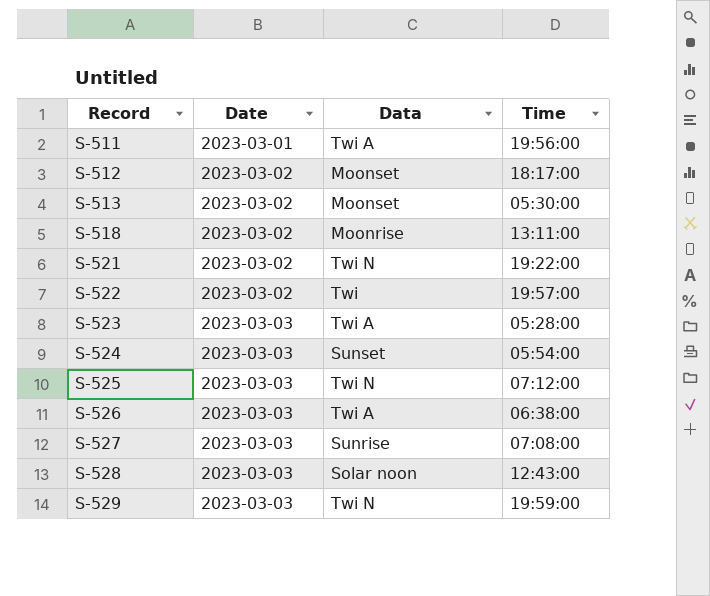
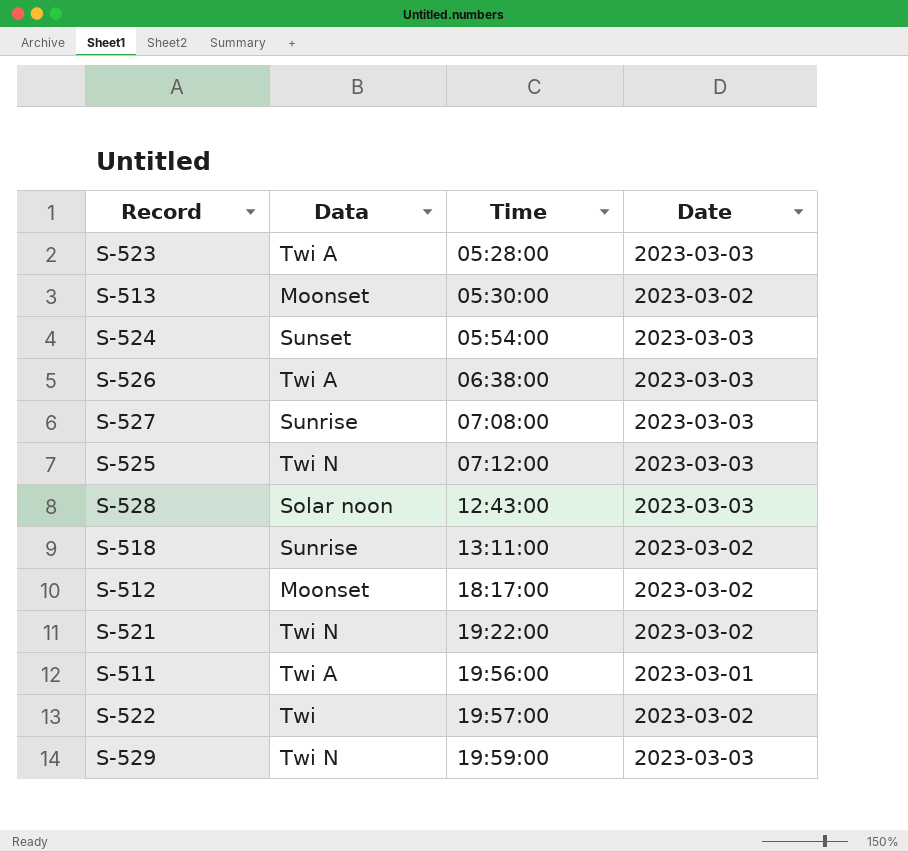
row order: Record ascending -> Time ascending
column Date | position: 2 -> 4
S-518 | Data: Moonrise -> Sunrise

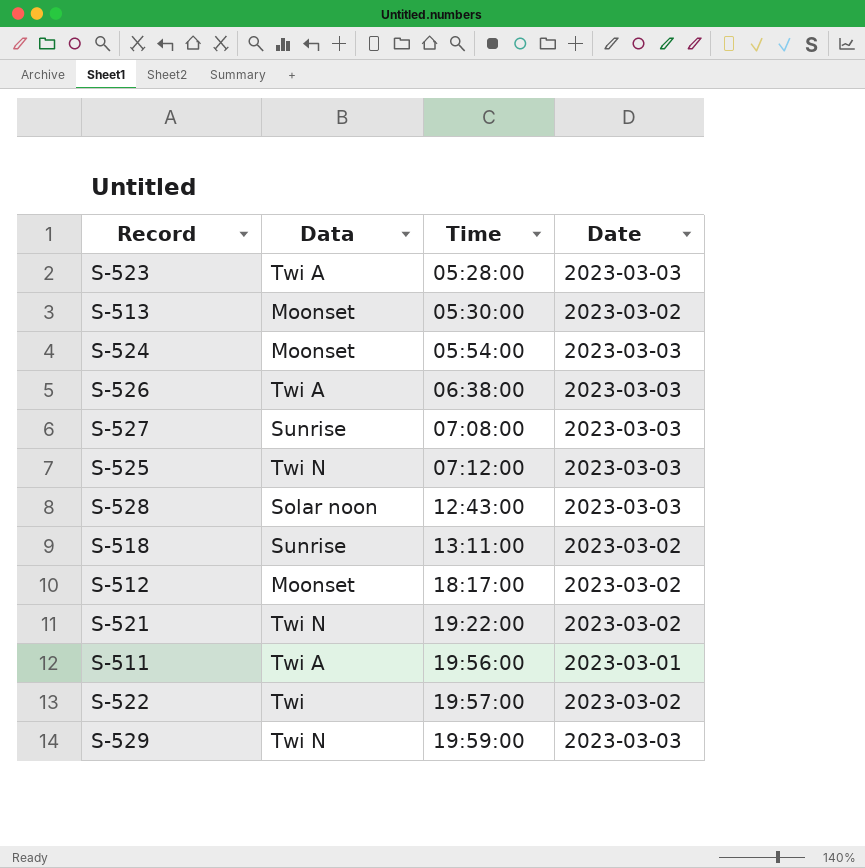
S-524 | Data: Sunset -> Moonset

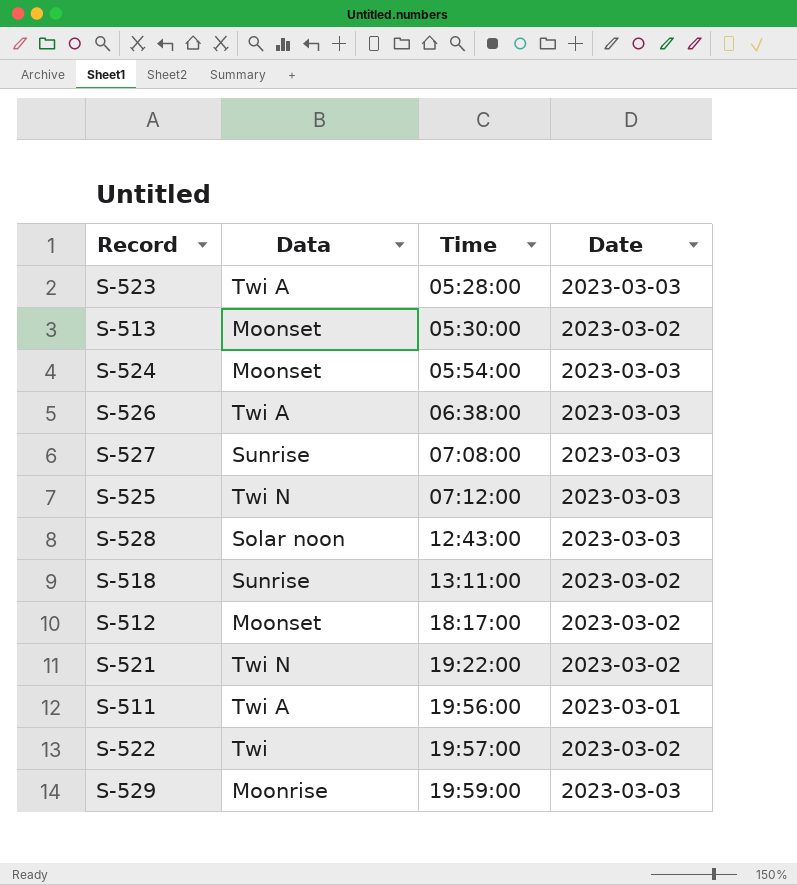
S-529 | Data: Twi N -> Moonrise

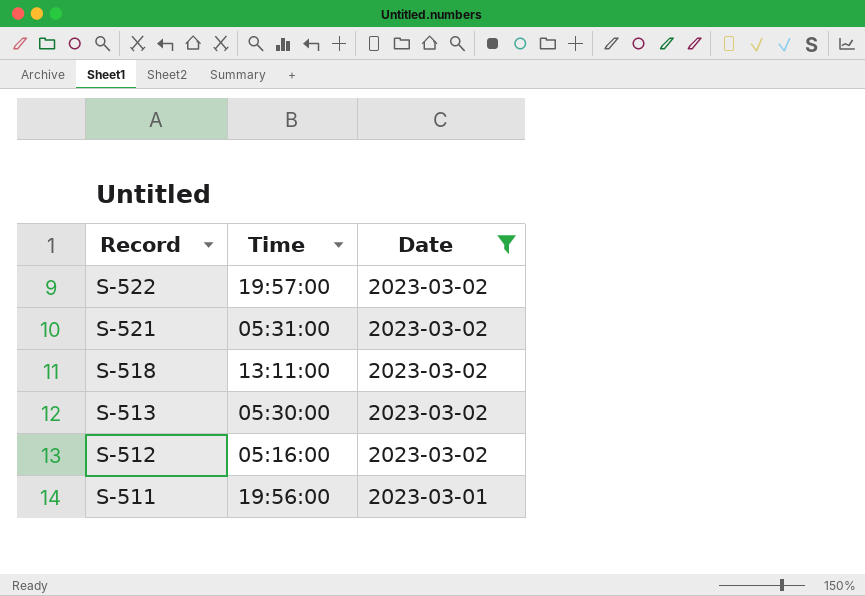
filter: none -> Date != 2023-03-03
row order: Time ascending -> Record descending
column Data | position: 2 -> none
S-521 | Time: 19:22:00 -> 05:31:00
S-512 | Time: 18:17:00 -> 05:16:00

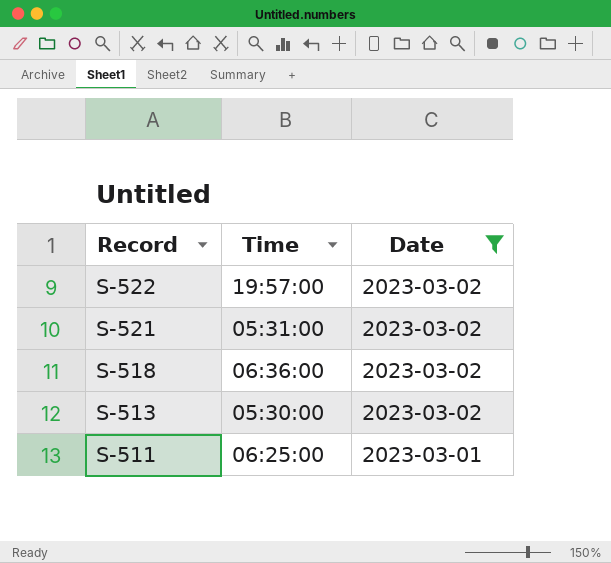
row S-512: 05:16:00 | 2023-03-02 -> none
S-518 | Time: 13:11:00 -> 06:36:00
S-511 | Time: 19:56:00 -> 06:25:00

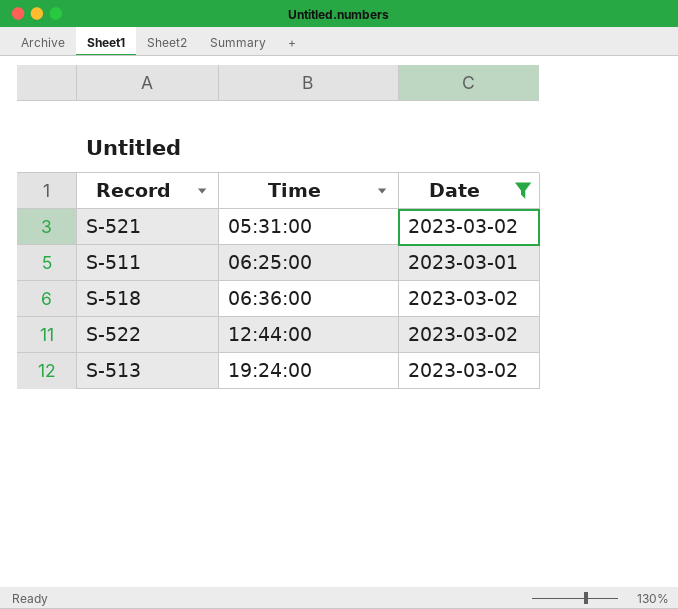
row order: Record descending -> Time ascending
S-522 | Time: 19:57:00 -> 12:44:00
S-513 | Time: 05:30:00 -> 19:24:00

